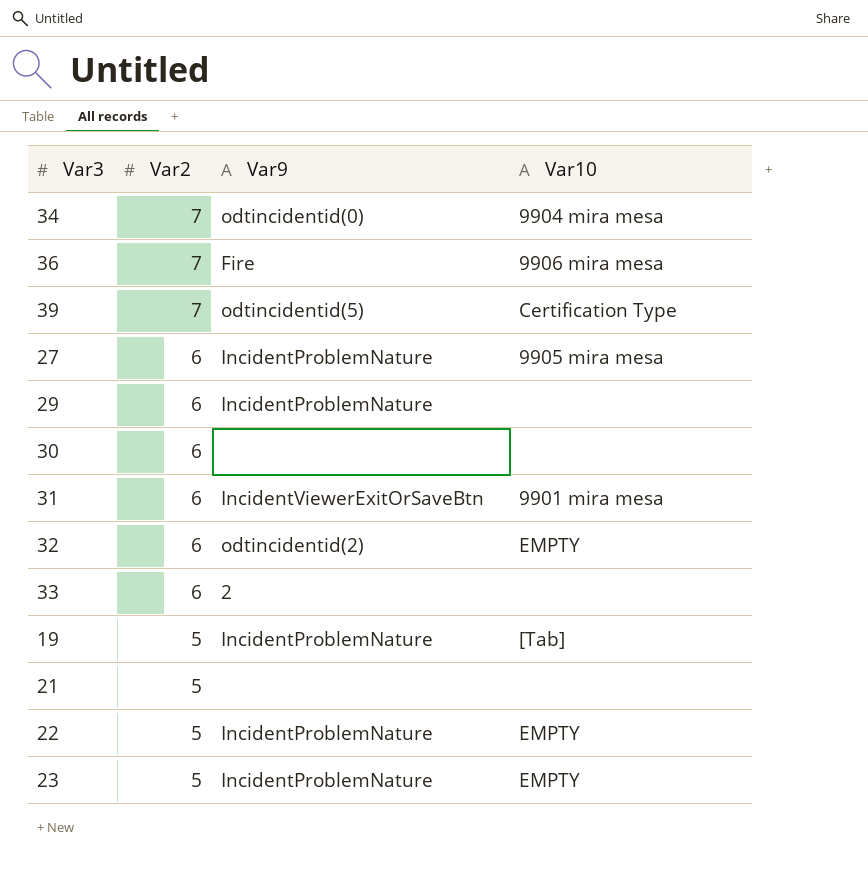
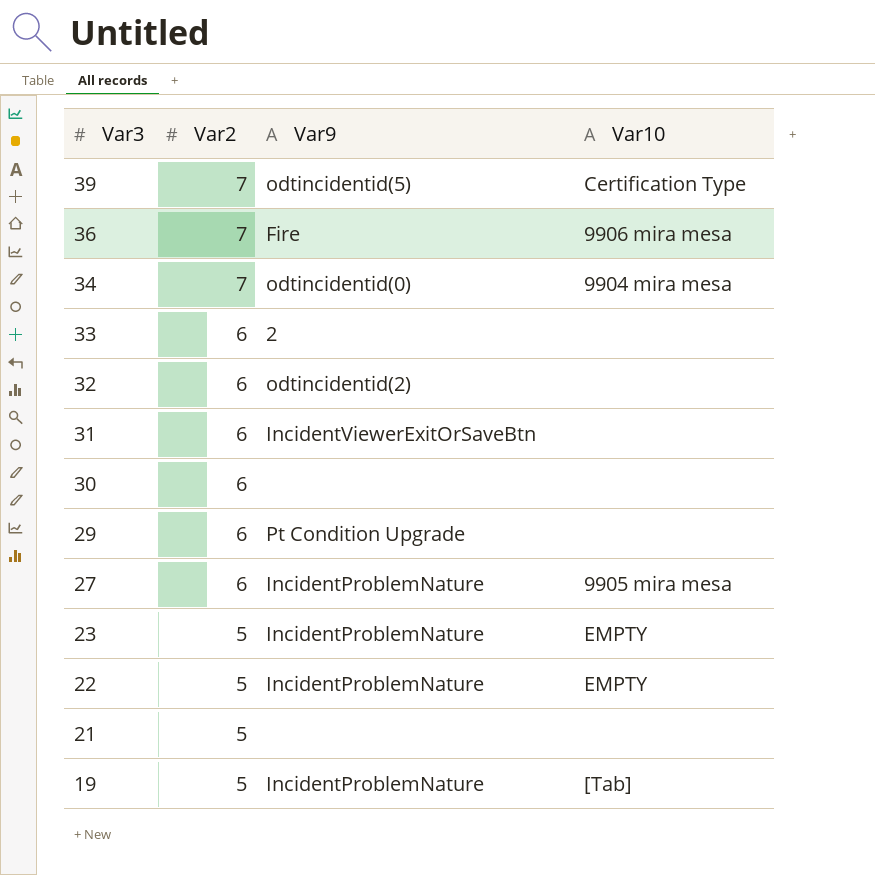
row order: Var2 descending -> Var3 descending
32 | Var10: EMPTY -> none
31 | Var10: 9901 mira mesa -> none
29 | Var9: IncidentProblemNature -> Pt Condition Upgrade

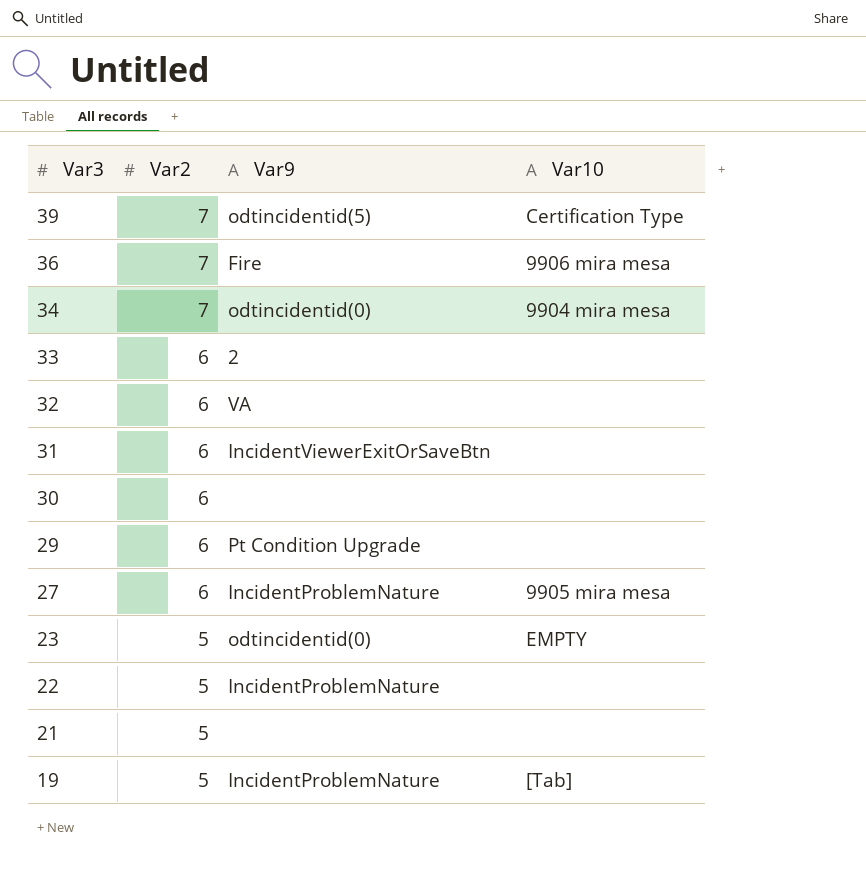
32 | Var9: odtincidentid(2) -> VA
23 | Var9: IncidentProblemNature -> odtincidentid(0)
22 | Var10: EMPTY -> none

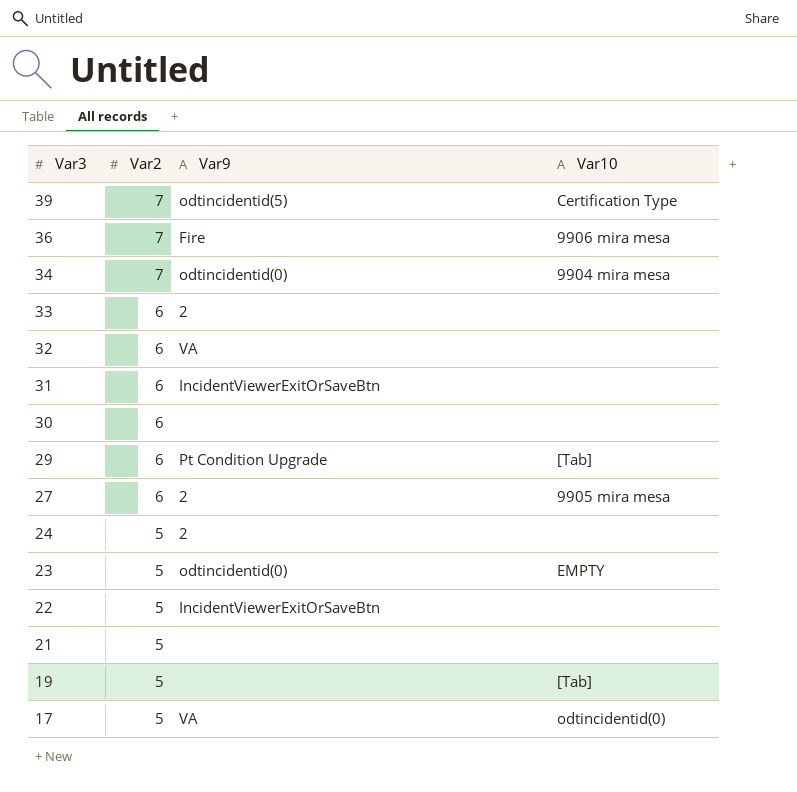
29 | Var10: none -> [Tab]
27 | Var9: IncidentProblemNature -> 2
row 24: none -> 5 | 2 | none
22 | Var9: IncidentProblemNature -> IncidentViewerExitOrSaveBtn
19 | Var9: IncidentProblemNature -> none
row 17: none -> 5 | VA | odtincidentid(0)

